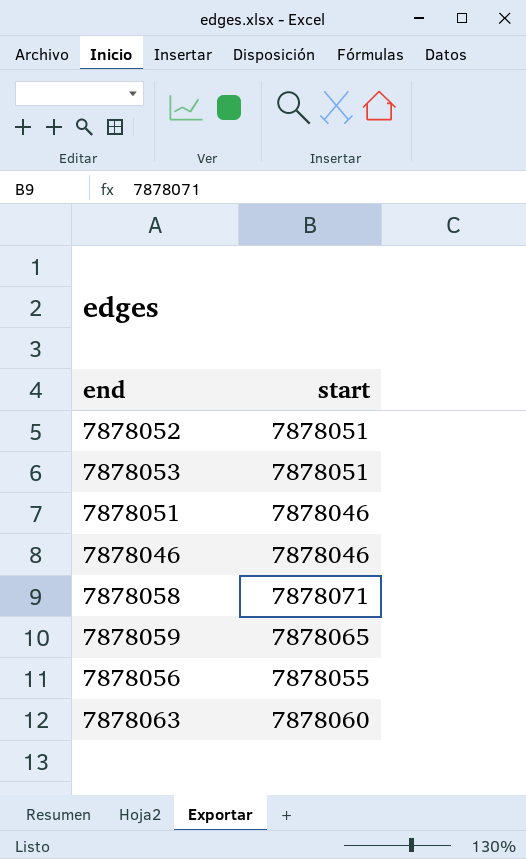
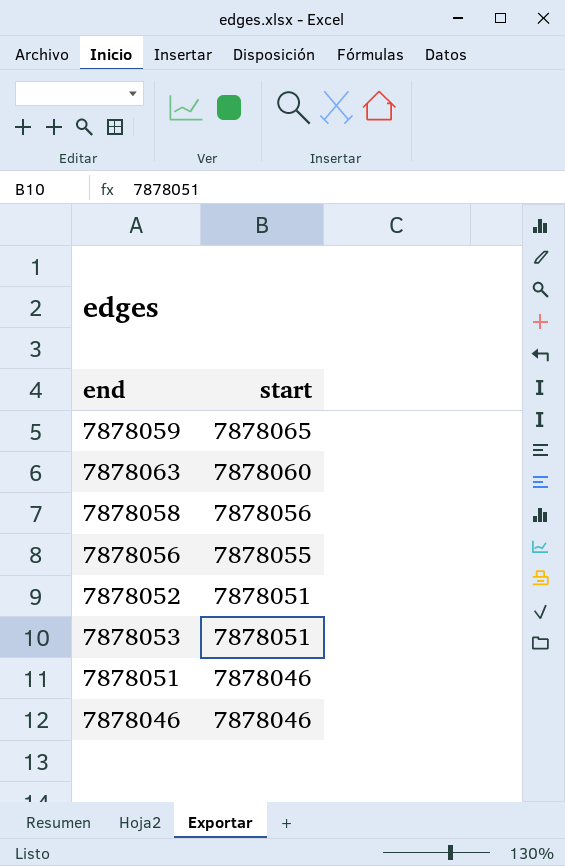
row order: none -> start descending
7878058 | start: 7878071 -> 7878056

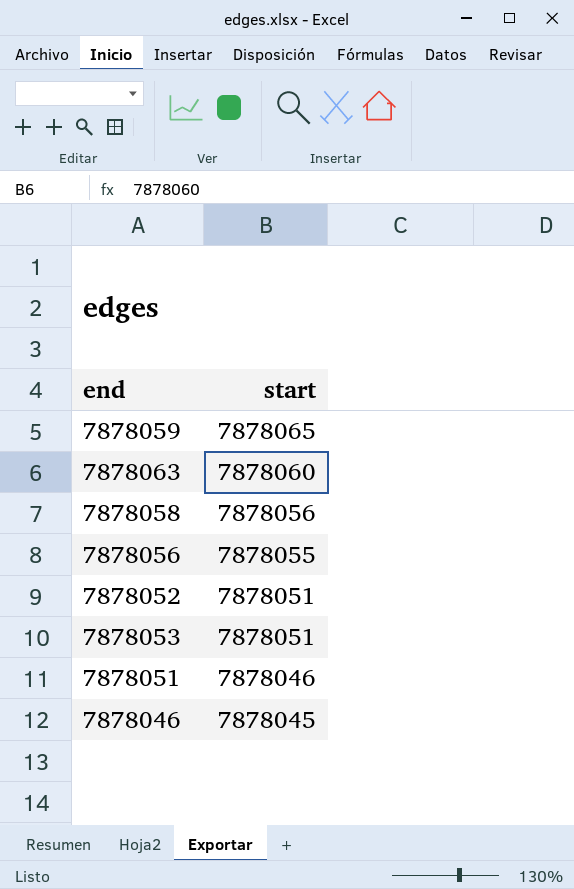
7878046 | start: 7878046 -> 7878045

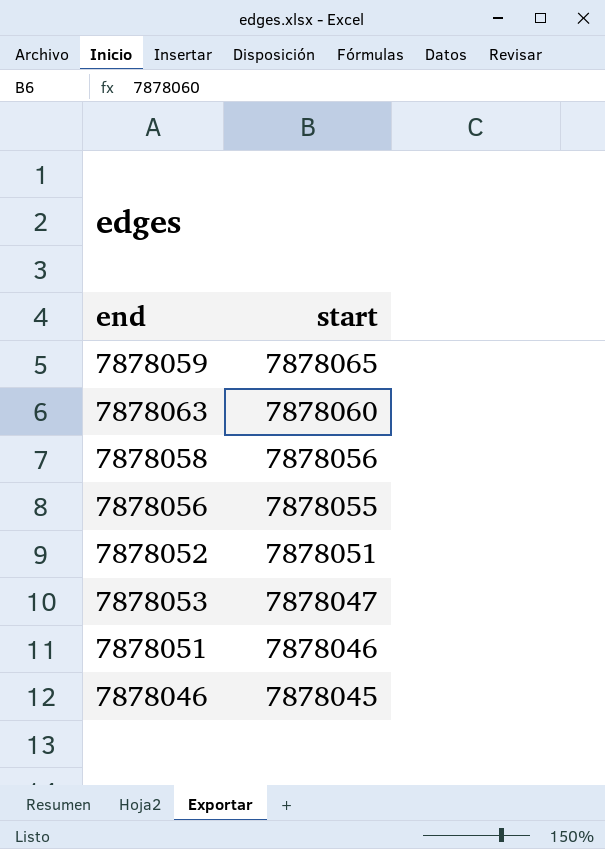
7878053 | start: 7878051 -> 7878047

